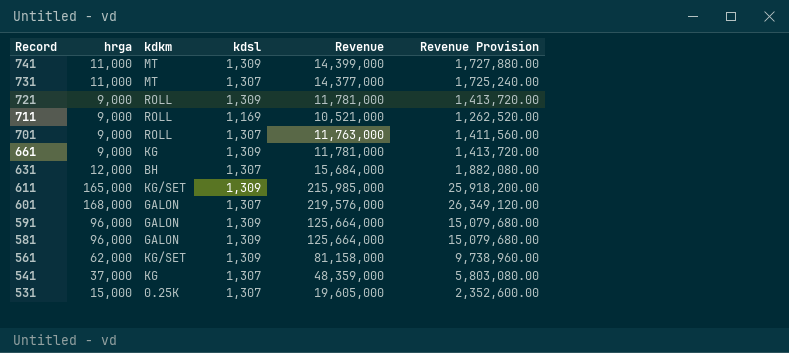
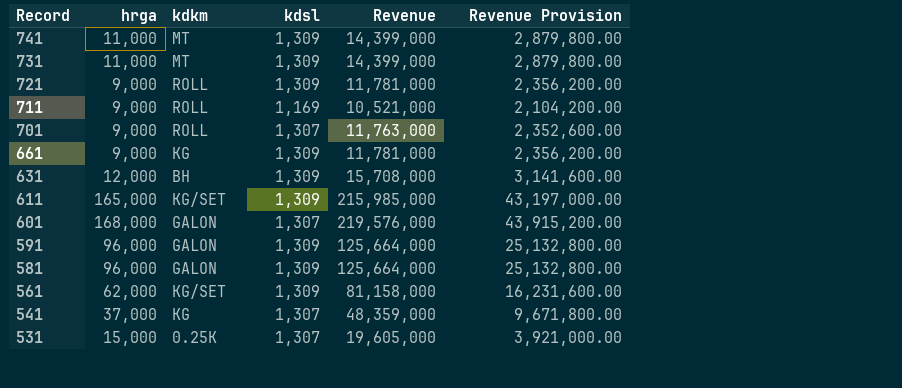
column Revenue Provision | formula: [Revenue] * 0.12 -> [Revenue] * 0.2
731 | kdsl: 1,307 -> 1,309
731 | Revenue: 14,377,000 -> 14,399,000
631 | kdsl: 1,307 -> 1,309
631 | Revenue: 15,684,000 -> 15,708,000

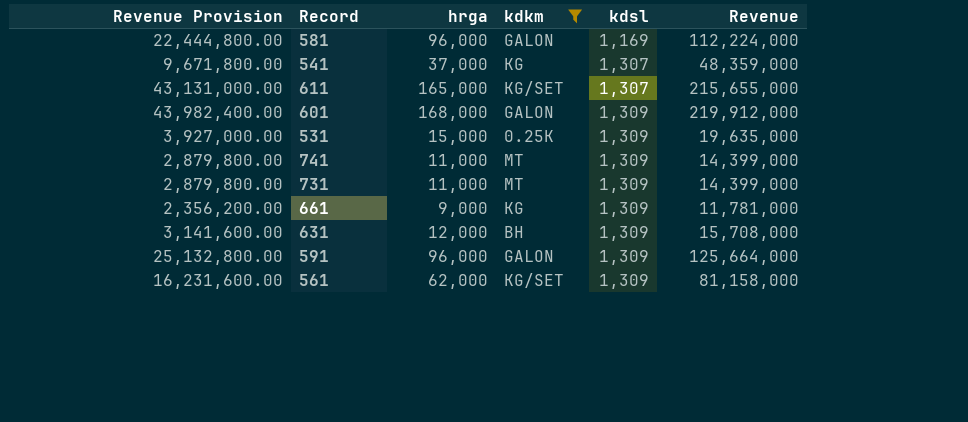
filter: none -> kdkm != ROLL
row order: Record descending -> kdsl ascending
column Revenue Provision | position: 6 -> 1
581 | Revenue Provision: 25,132,800.00 -> 22,444,800.00
581 | kdsl: 1,309 -> 1,169
581 | Revenue: 125,664,000 -> 112,224,000
611 | Revenue Provision: 43,197,000.00 -> 43,131,000.00
611 | kdsl: 1,309 -> 1,307
611 | Revenue: 215,985,000 -> 215,655,000
601 | Revenue Provision: 43,915,200.00 -> 43,982,400.00
601 | kdsl: 1,307 -> 1,309
601 | Revenue: 219,576,000 -> 219,912,000
531 | Revenue Provision: 3,921,000.00 -> 3,927,000.00
531 | kdsl: 1,307 -> 1,309
531 | Revenue: 19,605,000 -> 19,635,000

